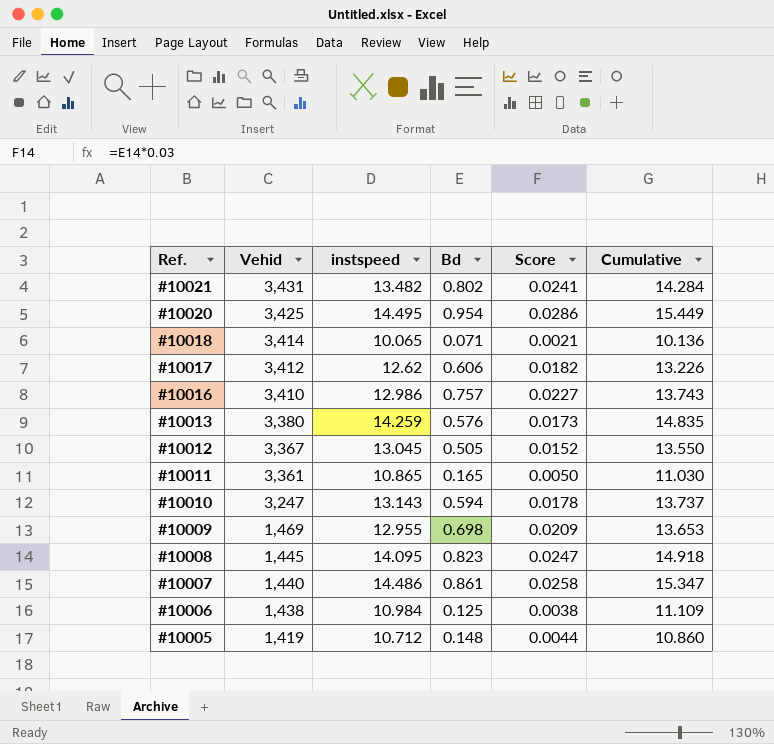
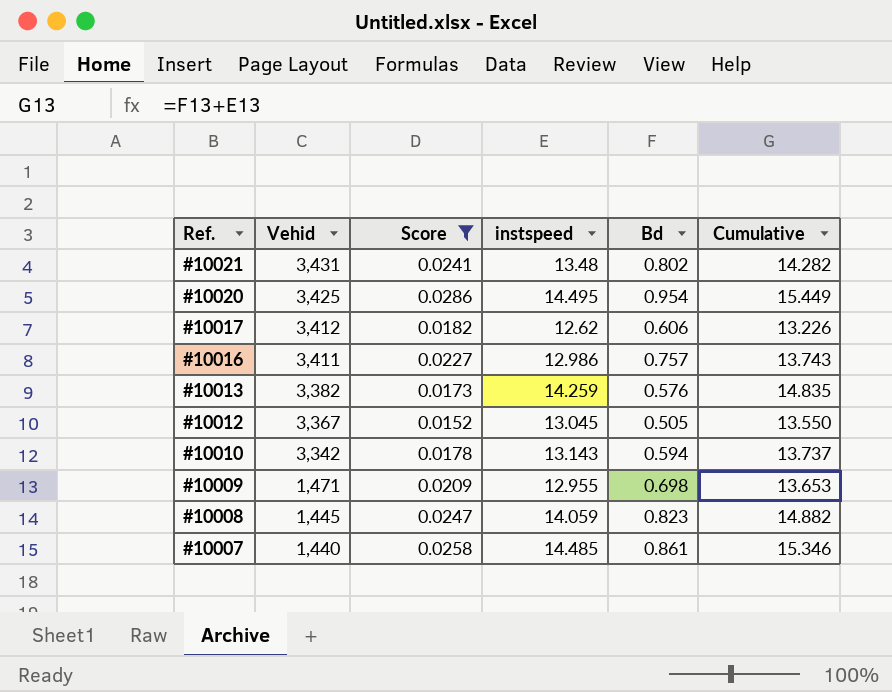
filter: none -> Score >= 0.0152
column Score | position: 5 -> 3
#10021 | instspeed: 13.482 -> 13.48
#10021 | Cumulative: 14.284 -> 14.282
#10016 | Vehid: 3,410 -> 3,411
#10013 | Vehid: 3,380 -> 3,382
#10010 | Vehid: 3,247 -> 3,342
#10009 | Vehid: 1,469 -> 1,471
#10008 | instspeed: 14.095 -> 14.059
#10008 | Cumulative: 14.918 -> 14.882
#10007 | instspeed: 14.486 -> 14.485
#10007 | Cumulative: 15.347 -> 15.346

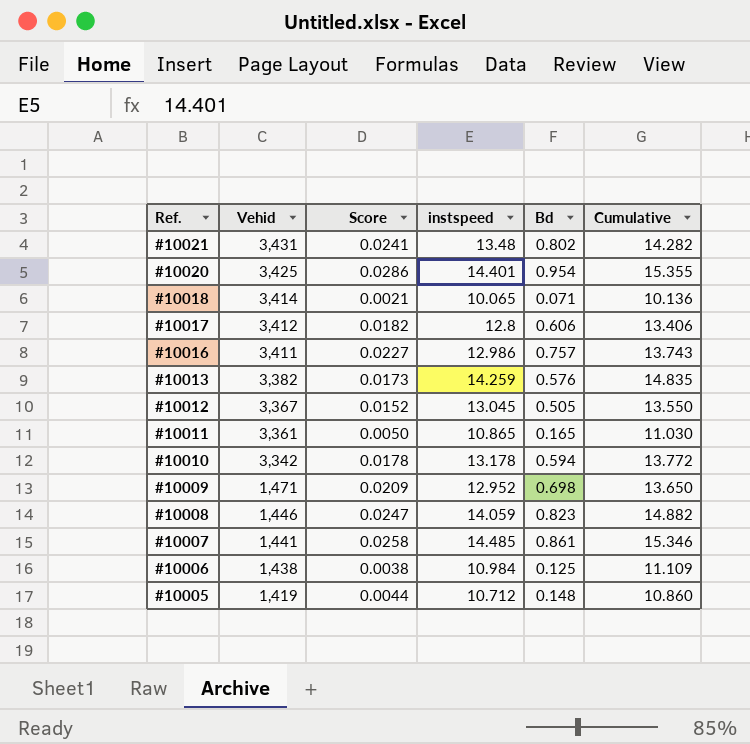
filter: Score >= 0.0152 -> none
#10020 | instspeed: 14.495 -> 14.401
#10020 | Cumulative: 15.449 -> 15.355
#10017 | instspeed: 12.62 -> 12.8
#10017 | Cumulative: 13.226 -> 13.406
#10010 | instspeed: 13.143 -> 13.178
#10010 | Cumulative: 13.737 -> 13.772
#10009 | instspeed: 12.955 -> 12.952
#10009 | Cumulative: 13.653 -> 13.650
#10008 | Vehid: 1,445 -> 1,446
#10007 | Vehid: 1,440 -> 1,441

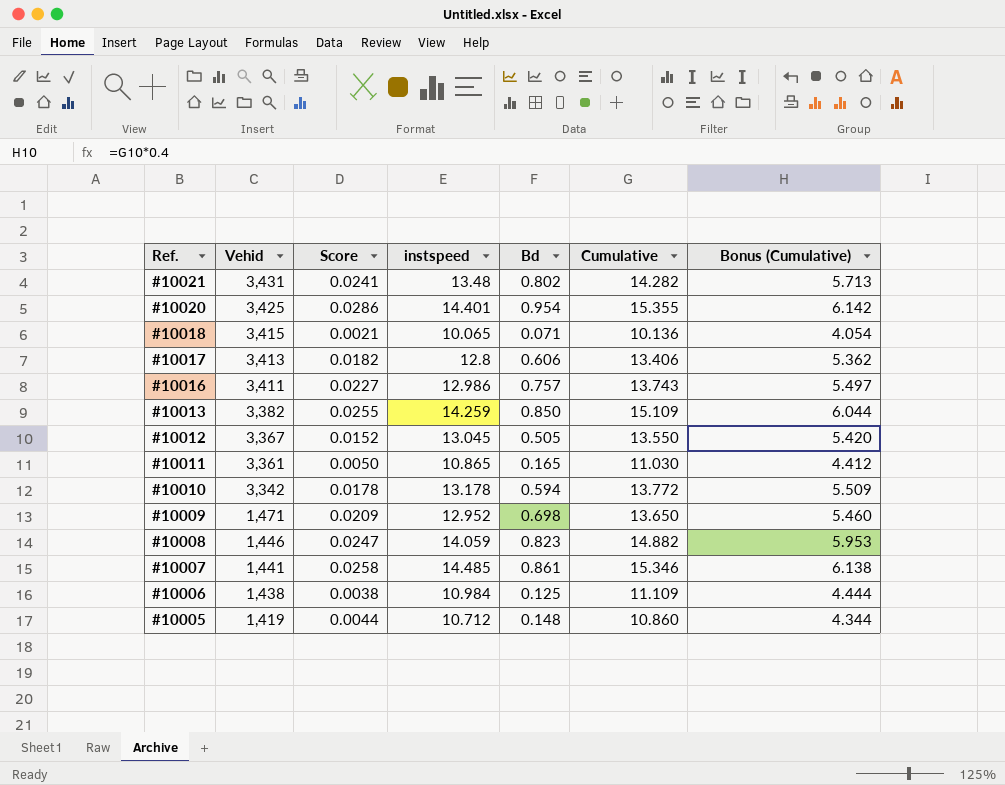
column Bonus (Cumulative) | formula: none -> [Cumulative] * 0.4
#10018 | Vehid: 3,414 -> 3,415
#10017 | Vehid: 3,412 -> 3,413
#10013 | Score: 0.0173 -> 0.0255
#10013 | Bd: 0.576 -> 0.850
#10013 | Cumulative: 14.835 -> 15.109

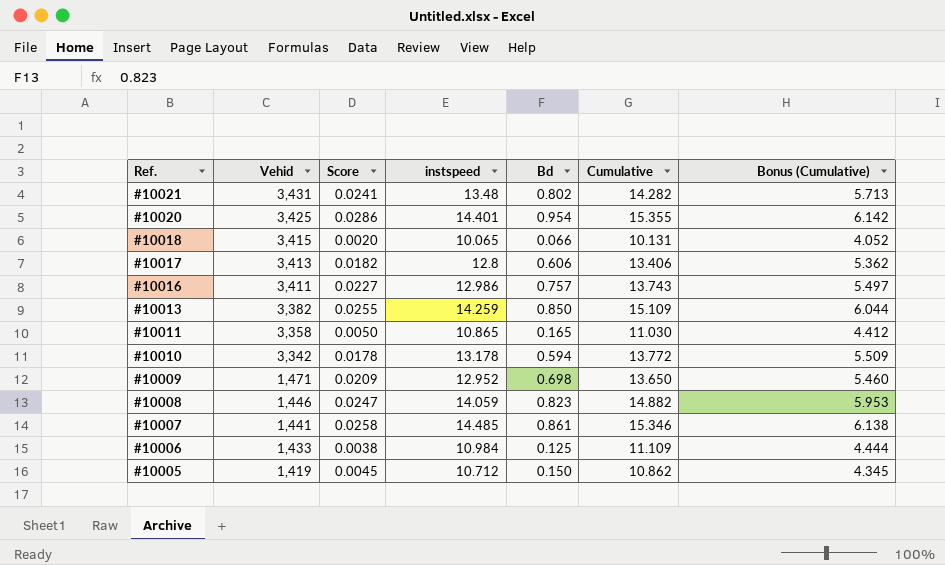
row #10012: 3,367 | 0.0152 | 13.045 | 0.505 | 13.550 | 5.420 -> none
#10018 | Score: 0.0021 -> 0.0020
#10018 | Bd: 0.071 -> 0.066
#10018 | Cumulative: 10.136 -> 10.131
#10018 | Bonus (Cumulative): 4.054 -> 4.052
#10011 | Vehid: 3,361 -> 3,358
#10006 | Vehid: 1,438 -> 1,433
#10005 | Score: 0.0044 -> 0.0045
#10005 | Bd: 0.148 -> 0.150
#10005 | Cumulative: 10.860 -> 10.862
#10005 | Bonus (Cumulative): 4.344 -> 4.345

